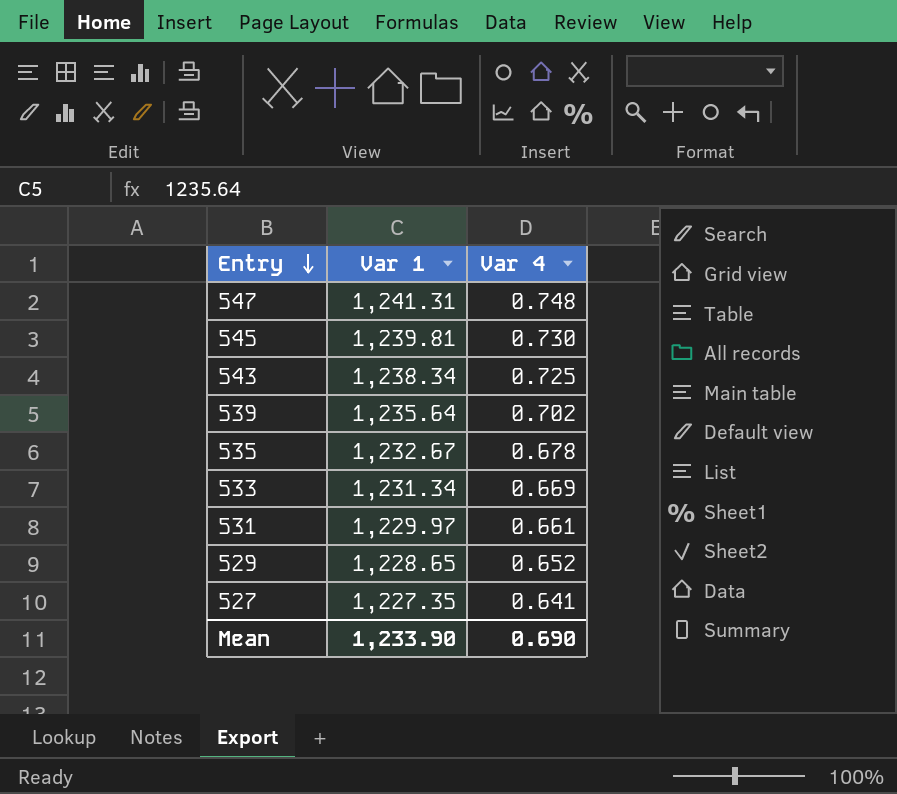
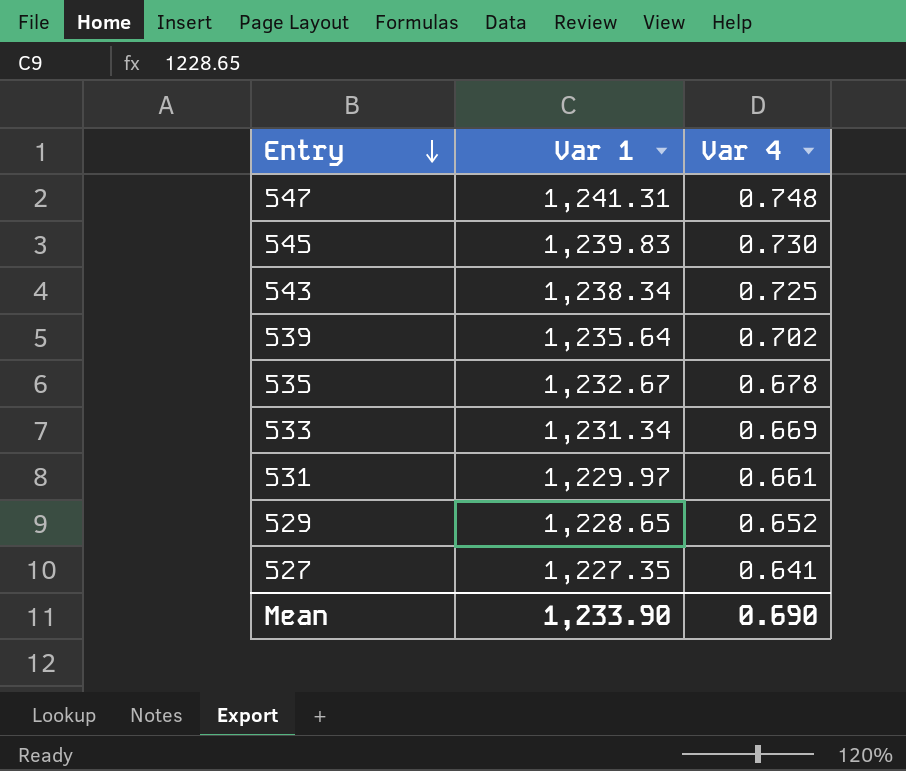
545 | Var 1: 1,239.81 -> 1,239.83

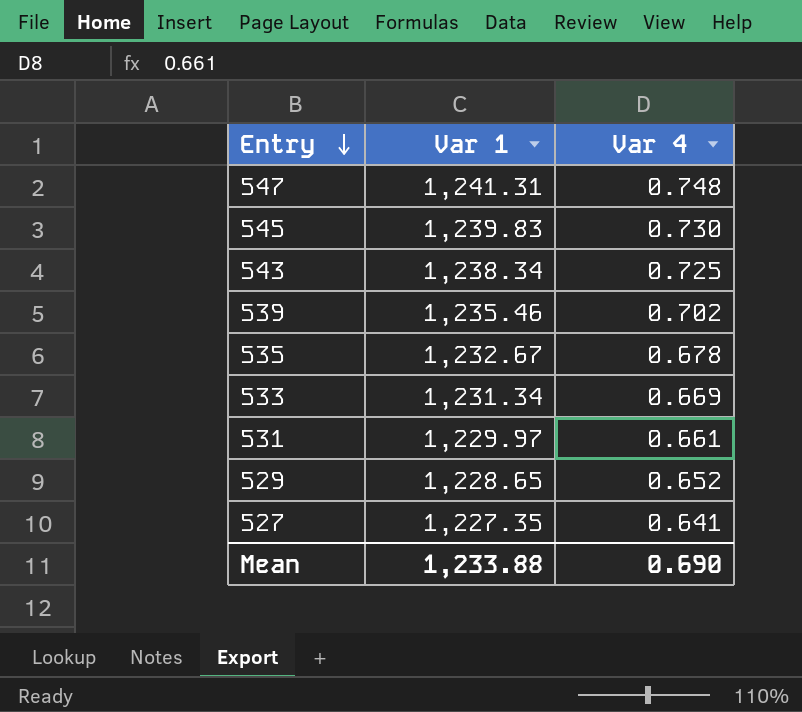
539 | Var 1: 1,235.64 -> 1,235.46
Mean | Var 1: 1,233.90 -> 1,233.88

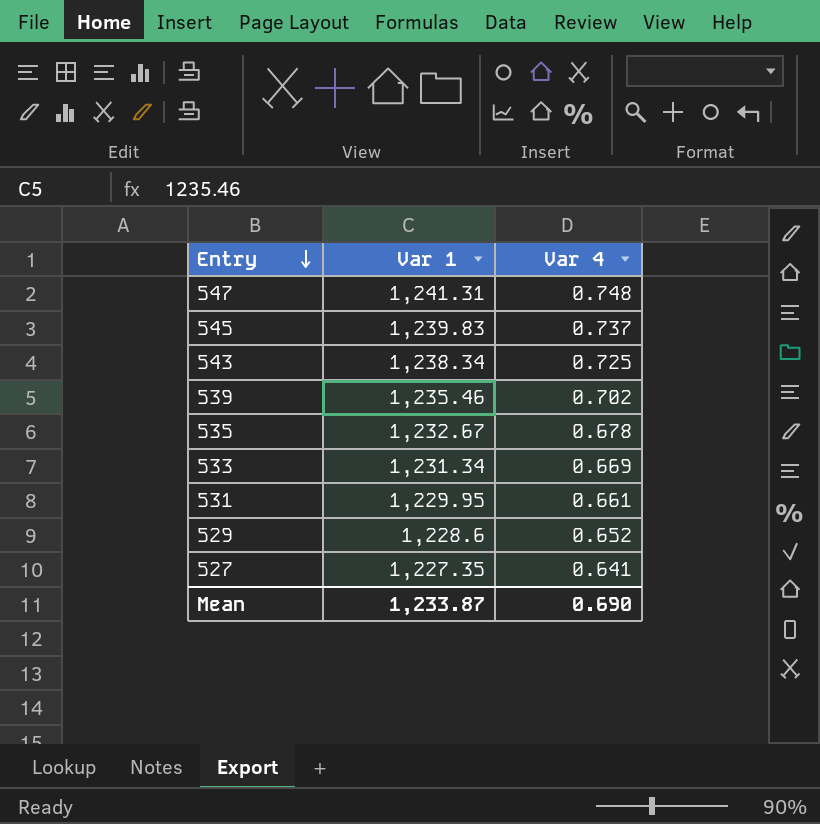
545 | Var 4: 0.730 -> 0.737
531 | Var 1: 1,229.97 -> 1,229.95
529 | Var 1: 1,228.65 -> 1,228.6
Mean | Var 1: 1,233.88 -> 1,233.87

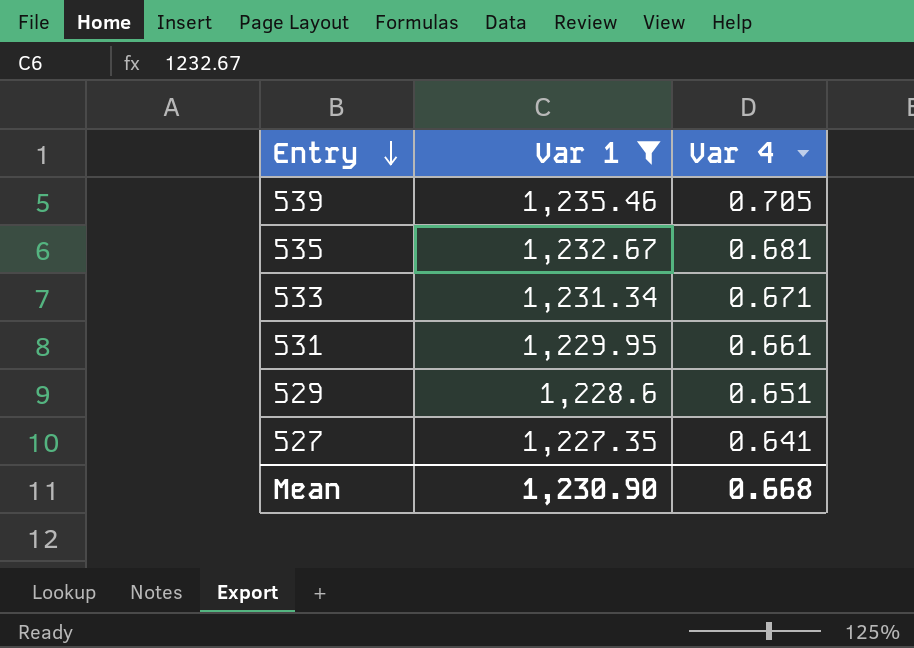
filter: none -> Var 1 <= 1,235.46
539 | Var 4: 0.702 -> 0.705
535 | Var 4: 0.678 -> 0.681
533 | Var 4: 0.669 -> 0.671
529 | Var 4: 0.652 -> 0.651
Mean | Var 1: 1,233.87 -> 1,230.90
Mean | Var 4: 0.690 -> 0.668

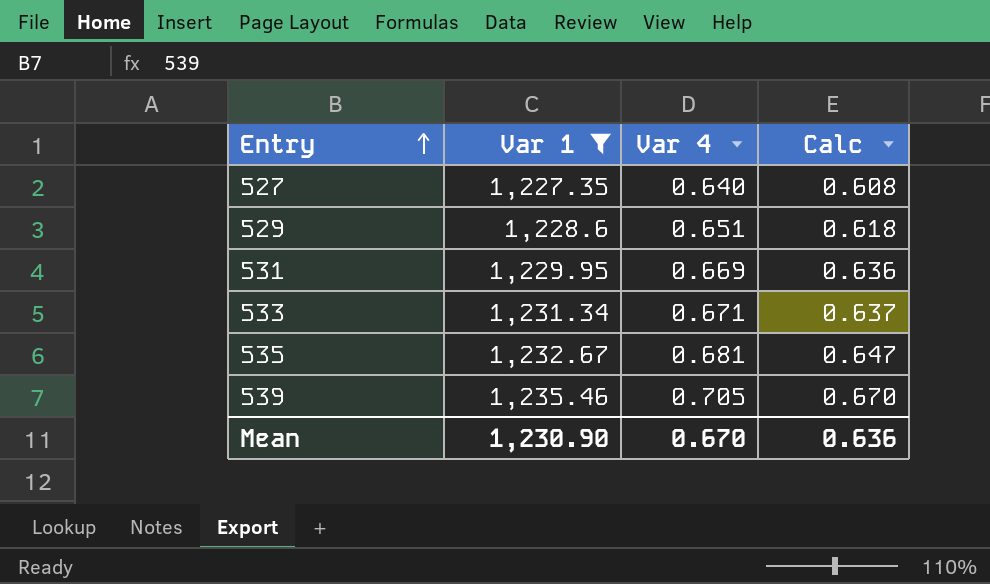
row order: Entry descending -> Entry ascending
column Calc | formula: none -> [Var 4] * 0.95
527 | Var 4: 0.641 -> 0.640
531 | Var 4: 0.661 -> 0.669
Mean | Var 4: 0.668 -> 0.670

